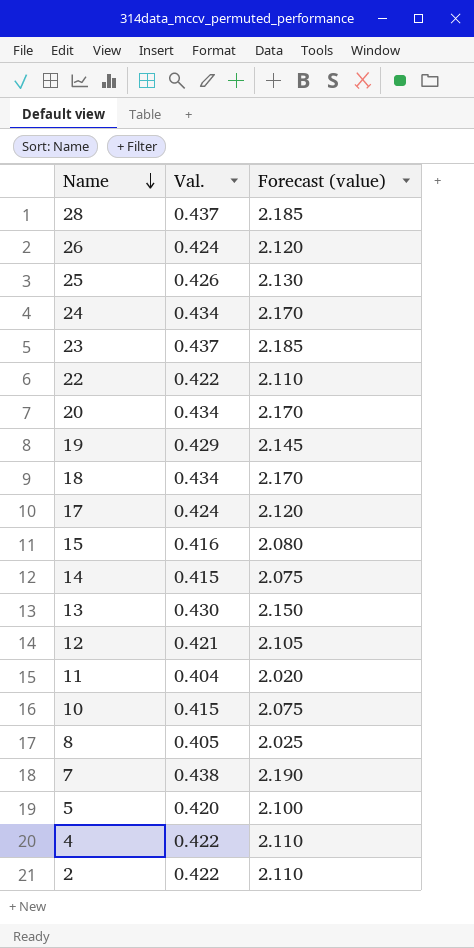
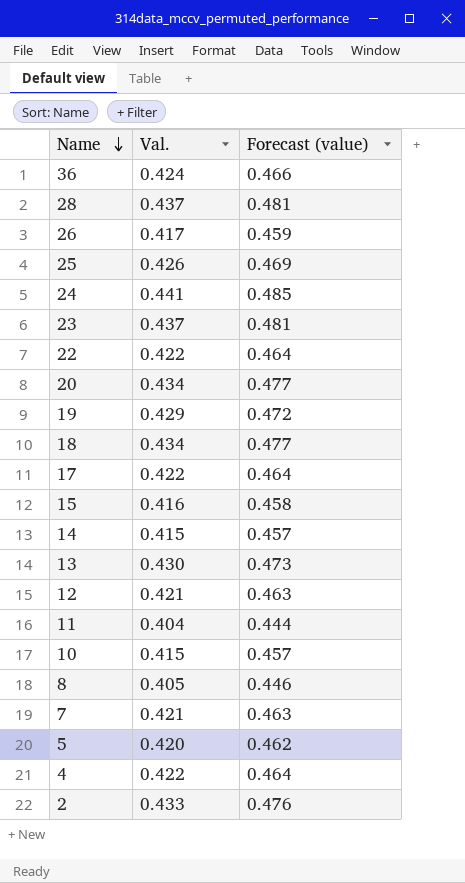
column Forecast (value) | formula: [Val.] * 5 -> [Val.] * 1.1
row 36: none -> 0.424 | 0.466
26 | Val.: 0.424 -> 0.417
24 | Val.: 0.434 -> 0.441
17 | Val.: 0.424 -> 0.422
7 | Val.: 0.438 -> 0.421
2 | Val.: 0.422 -> 0.433

